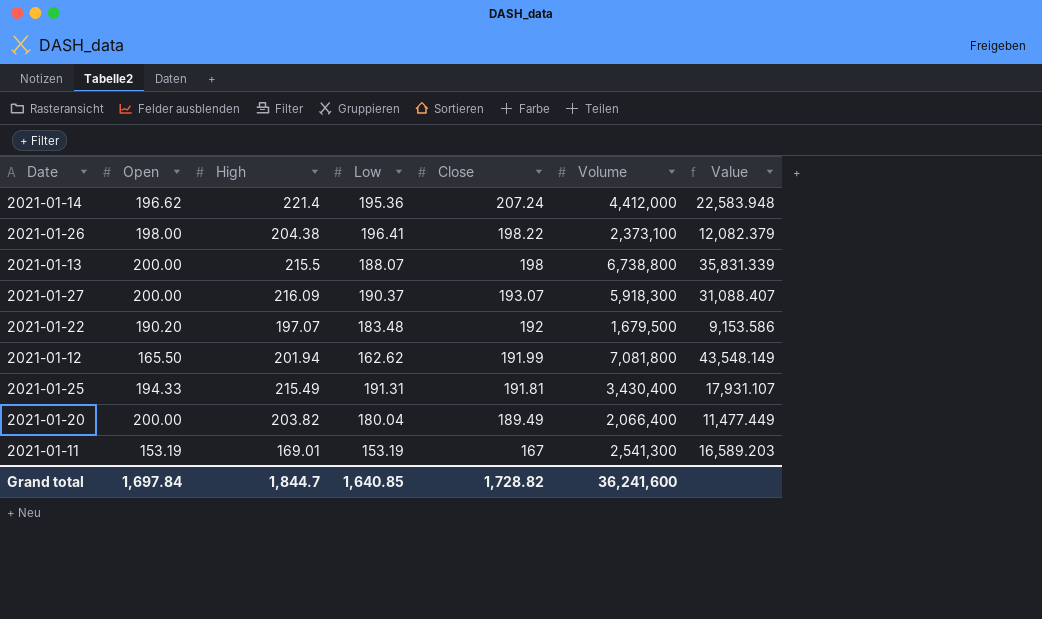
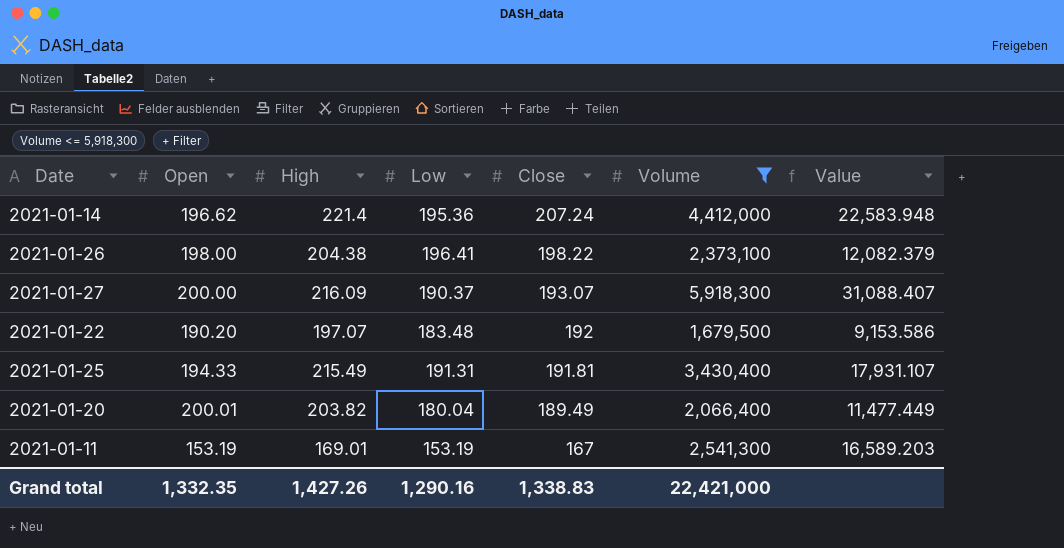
filter: none -> Volume <= 5,918,300
2021-01-20 | Open: 200.00 -> 200.01
Grand total | Open: 1,697.84 -> 1,332.35
Grand total | High: 1,844.7 -> 1,427.26
Grand total | Low: 1,640.85 -> 1,290.16
Grand total | Close: 1,728.82 -> 1,338.83
Grand total | Volume: 36,241,600 -> 22,421,000

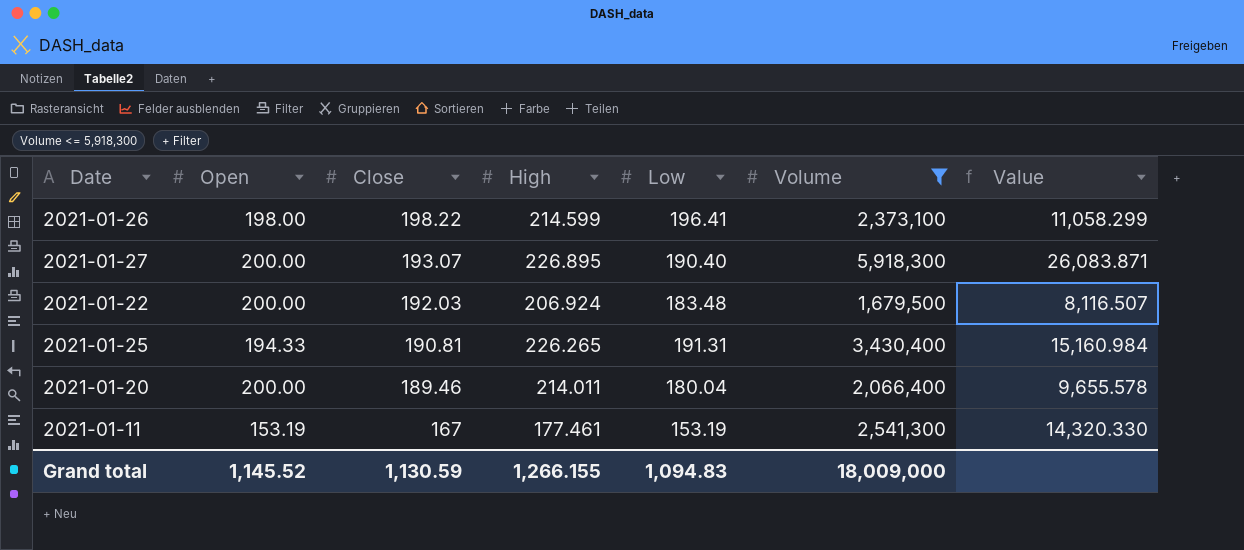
column Close | position: 5 -> 3
column Value | formula: [Volume] / [Low] -> [Volume] / [High]
row 2021-01-14: 196.62 | 221.4 | 195.36 | 207.24 | 4,412,000 | 22,583.948 -> none
2021-01-26 | High: 204.38 -> 214.599
2021-01-27 | High: 216.09 -> 226.895
2021-01-27 | Low: 190.37 -> 190.40
2021-01-22 | Open: 190.20 -> 200.00
2021-01-22 | Close: 192 -> 192.03
2021-01-22 | High: 197.07 -> 206.924
2021-01-25 | Close: 191.81 -> 190.81
2021-01-25 | High: 215.49 -> 226.265
2021-01-20 | Open: 200.01 -> 200.00
2021-01-20 | Close: 189.49 -> 189.46
2021-01-20 | High: 203.82 -> 214.011
2021-01-11 | High: 169.01 -> 177.461
Grand total | Open: 1,332.35 -> 1,145.52
Grand total | Close: 1,338.83 -> 1,130.59
Grand total | High: 1,427.26 -> 1,266.155
Grand total | Low: 1,290.16 -> 1,094.83
Grand total | Volume: 22,421,000 -> 18,009,000

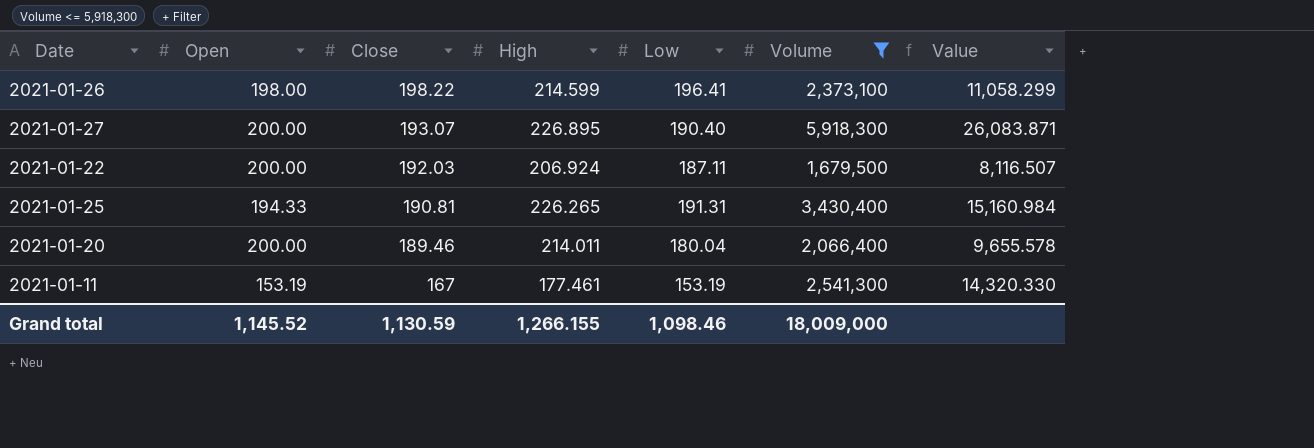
2021-01-22 | Low: 183.48 -> 187.11
Grand total | Low: 1,094.83 -> 1,098.46

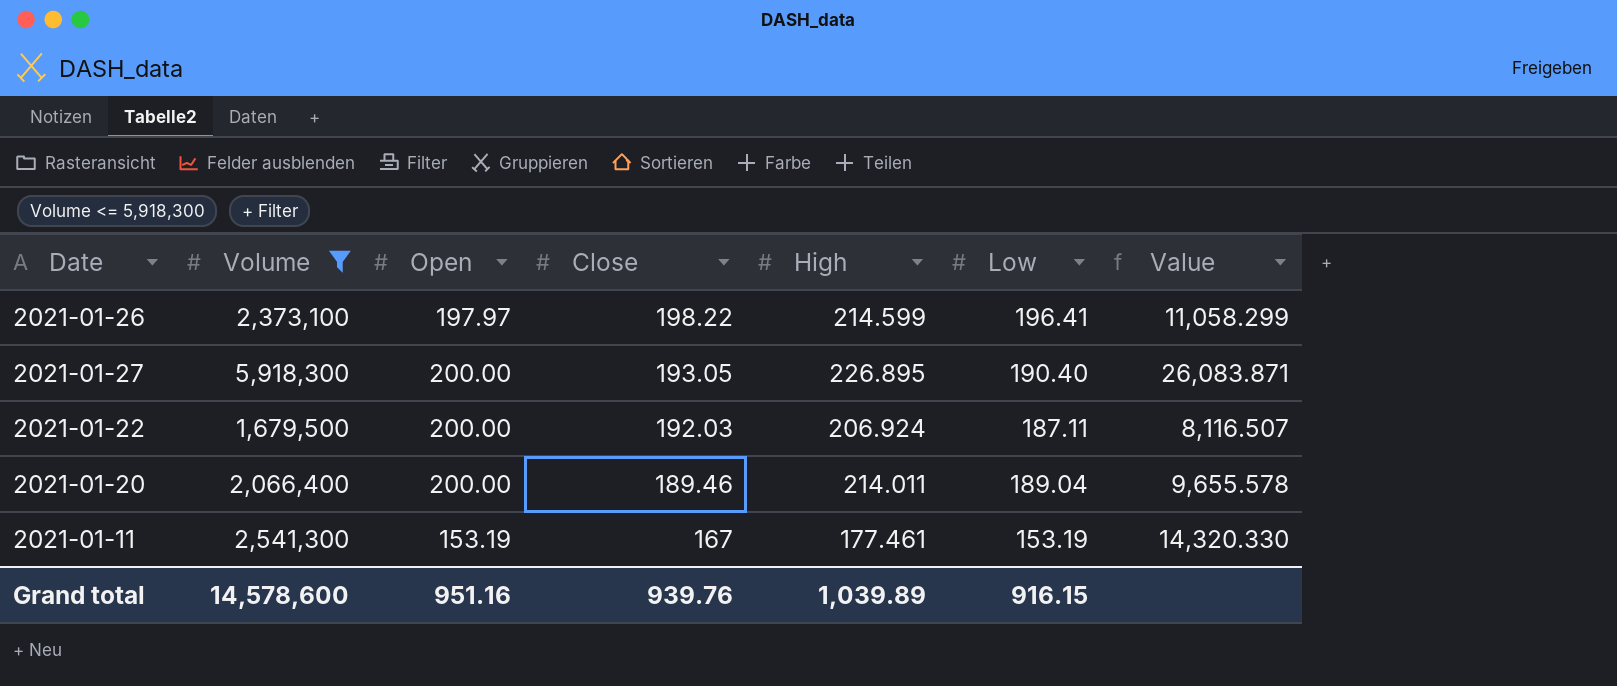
column Volume | position: 6 -> 2
row 2021-01-25: 194.33 | 190.81 | 226.265 | 191.31 | 3,430,400 | 15,160.984 -> none
2021-01-26 | Open: 198.00 -> 197.97
2021-01-27 | Close: 193.07 -> 193.05
2021-01-20 | Low: 180.04 -> 189.04
Grand total | Volume: 18,009,000 -> 14,578,600
Grand total | Open: 1,145.52 -> 951.16
Grand total | Close: 1,130.59 -> 939.76
Grand total | High: 1,266.155 -> 1,039.89
Grand total | Low: 1,098.46 -> 916.15

